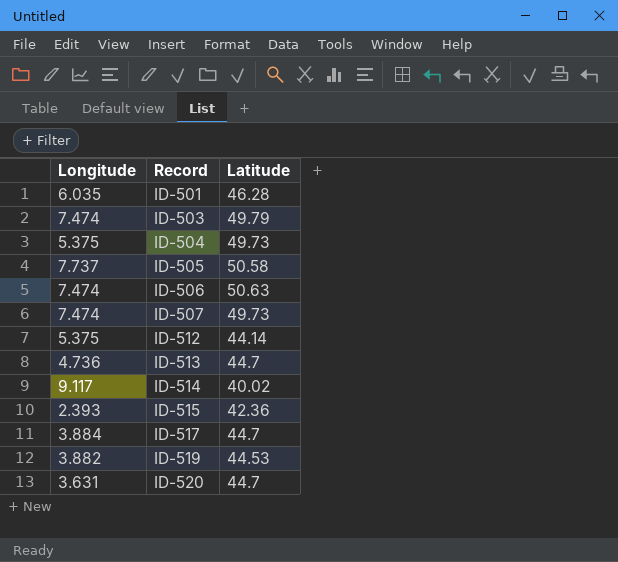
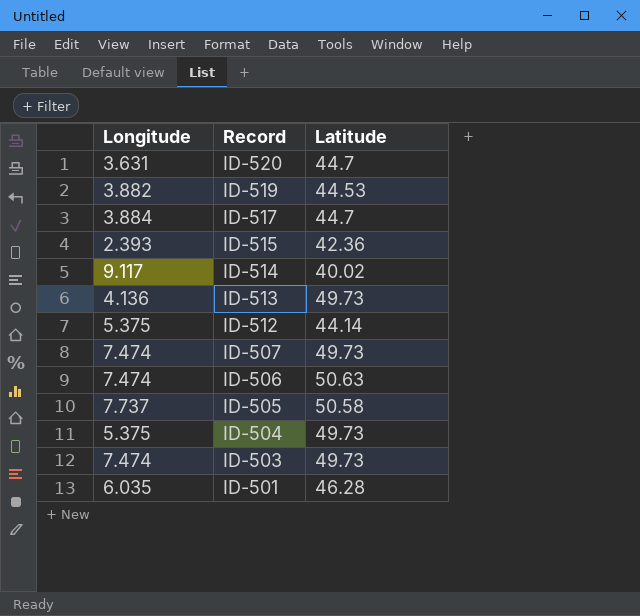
row order: Record ascending -> Record descending
ID-513 | Longitude: 4.736 -> 4.136
ID-513 | Latitude: 44.7 -> 49.73
ID-503 | Latitude: 49.79 -> 49.73

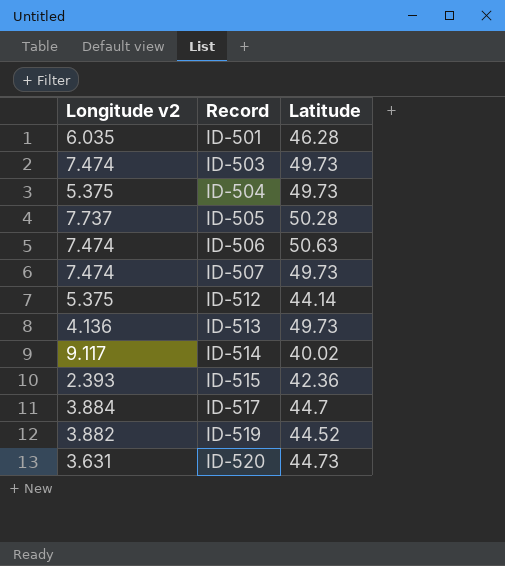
row order: Record descending -> Record ascending
column name: Longitude -> Longitude v2
ID-505 | Latitude: 50.58 -> 50.28
ID-519 | Latitude: 44.53 -> 44.52
ID-520 | Latitude: 44.7 -> 44.73

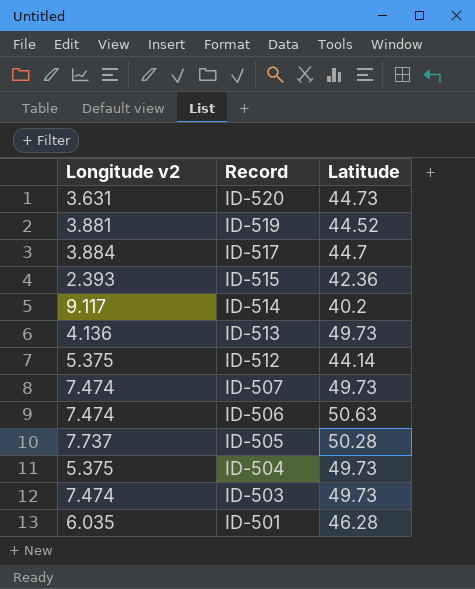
row order: Record ascending -> Record descending
ID-519 | Longitude v2: 3.882 -> 3.881
ID-514 | Latitude: 40.02 -> 40.2

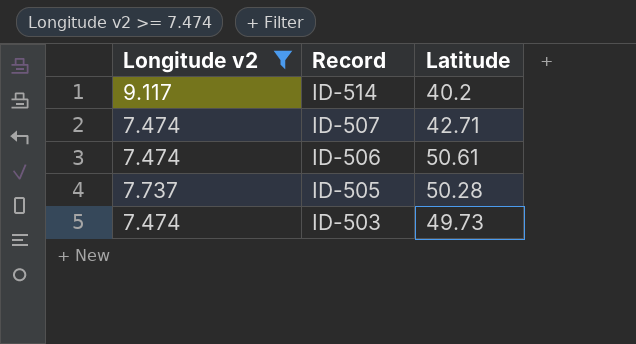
filter: none -> Longitude v2 >= 7.474
ID-507 | Latitude: 49.73 -> 42.71
ID-506 | Latitude: 50.63 -> 50.61

